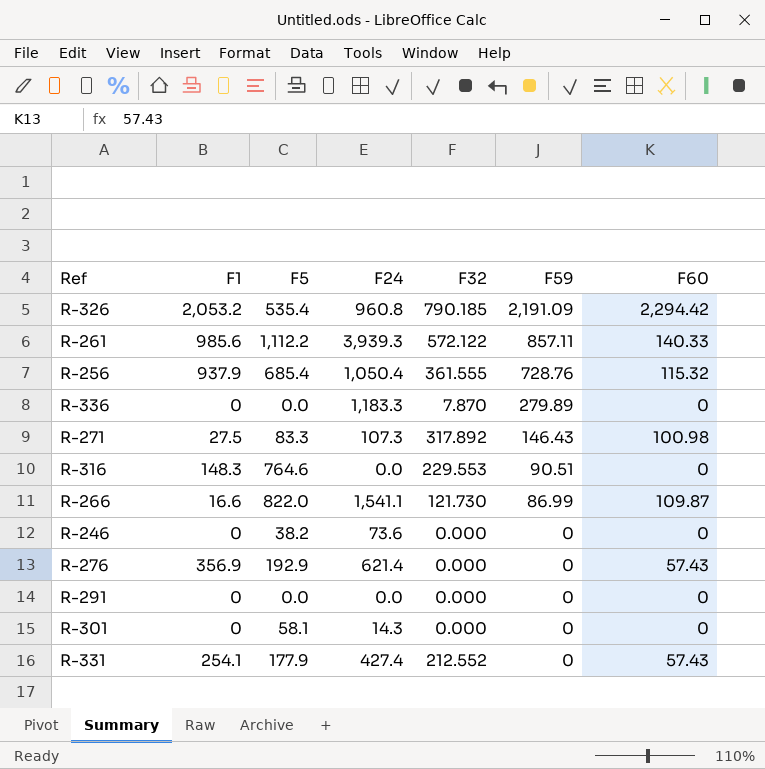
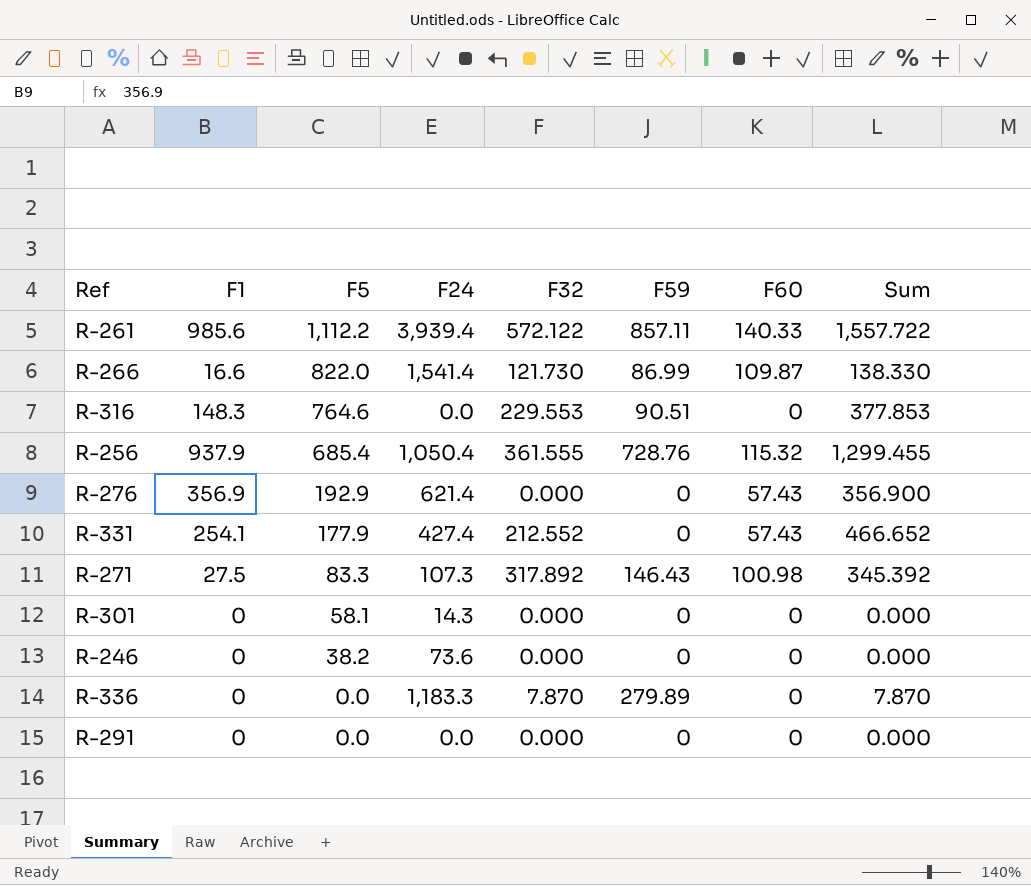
row order: F59 descending -> F5 descending
column Sum | formula: none -> [F1] + [F32]
row R-326: 2,053.2 | 535.4 | 960.8 | 790.185 | 2,191.09 | 2,294.42 -> none
R-261 | F24: 3,939.3 -> 3,939.4
R-266 | F24: 1,541.1 -> 1,541.4

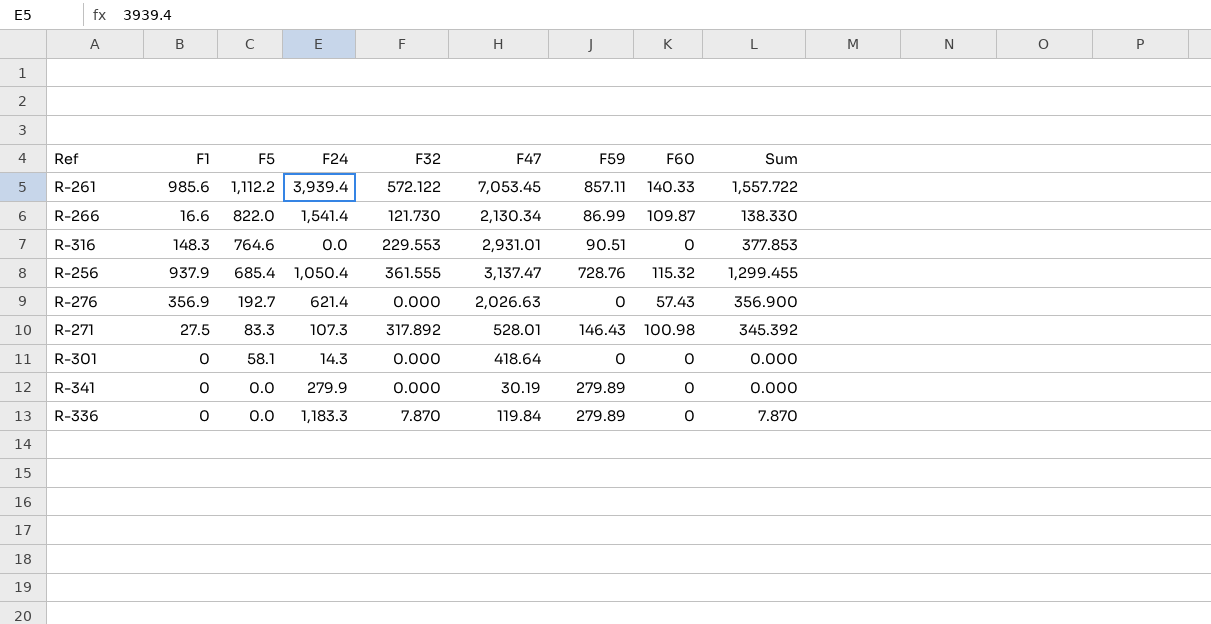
column F47 | position: none -> 6
row R-331: 254.1 | 177.9 | 427.4 | 212.552 | 0 | 57.43 | 466.652 -> none
row R-246: 0 | 38.2 | 73.6 | 0.000 | 0 | 0 | 0.000 -> none
row R-291: 0 | 0.0 | 0.0 | 0.000 | 0 | 0 | 0.000 -> none
R-276 | F5: 192.9 -> 192.7
row R-341: none -> 0 | 0.0 | 279.9 | 0.000 | 30.19 | 279.89 | 0 | 0.000

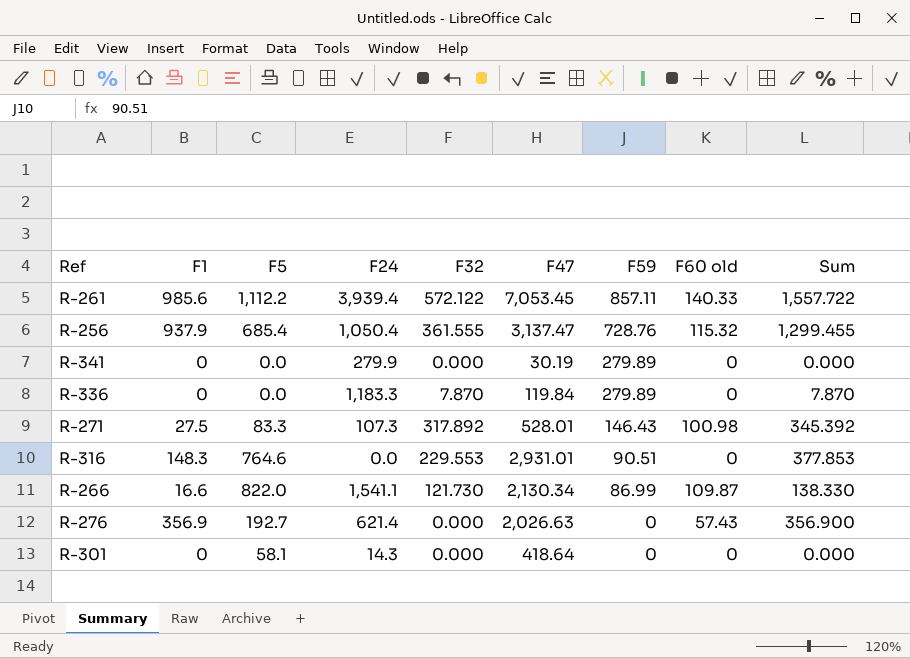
row order: F5 descending -> F59 descending
column name: F60 -> F60 old
R-266 | F24: 1,541.4 -> 1,541.1

